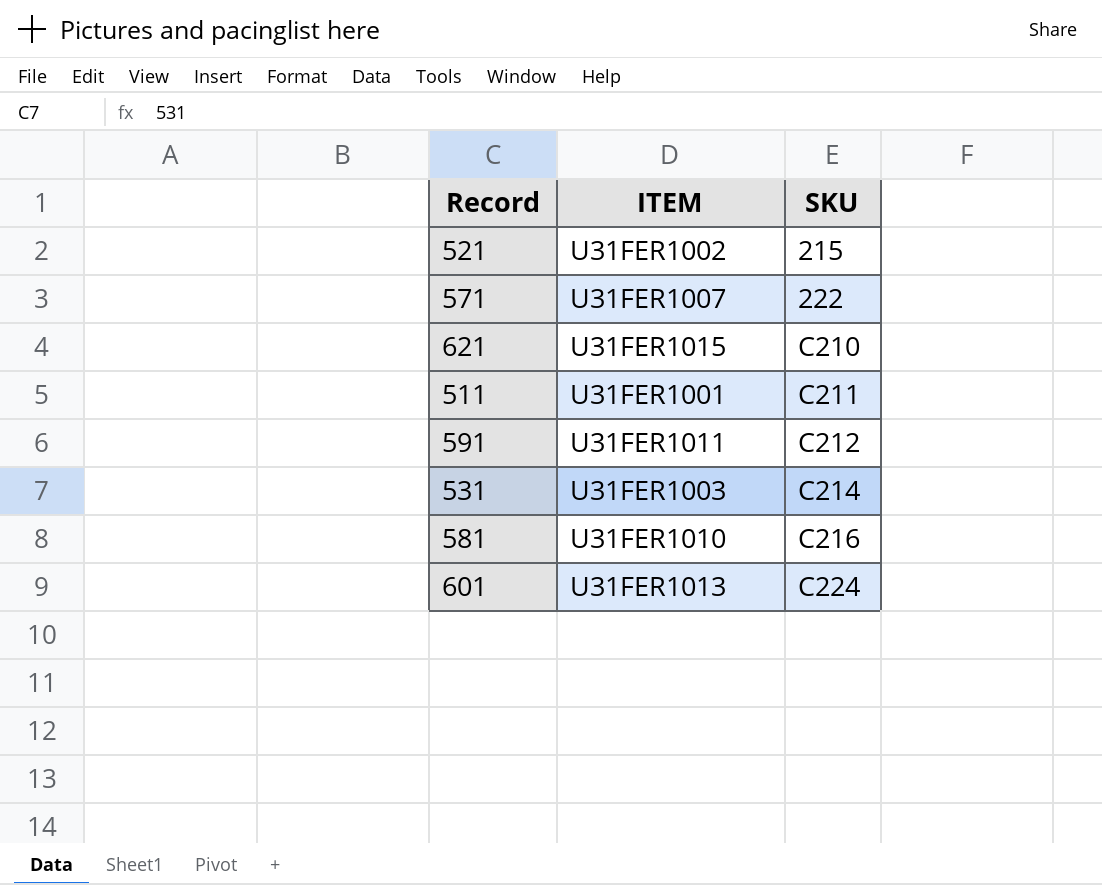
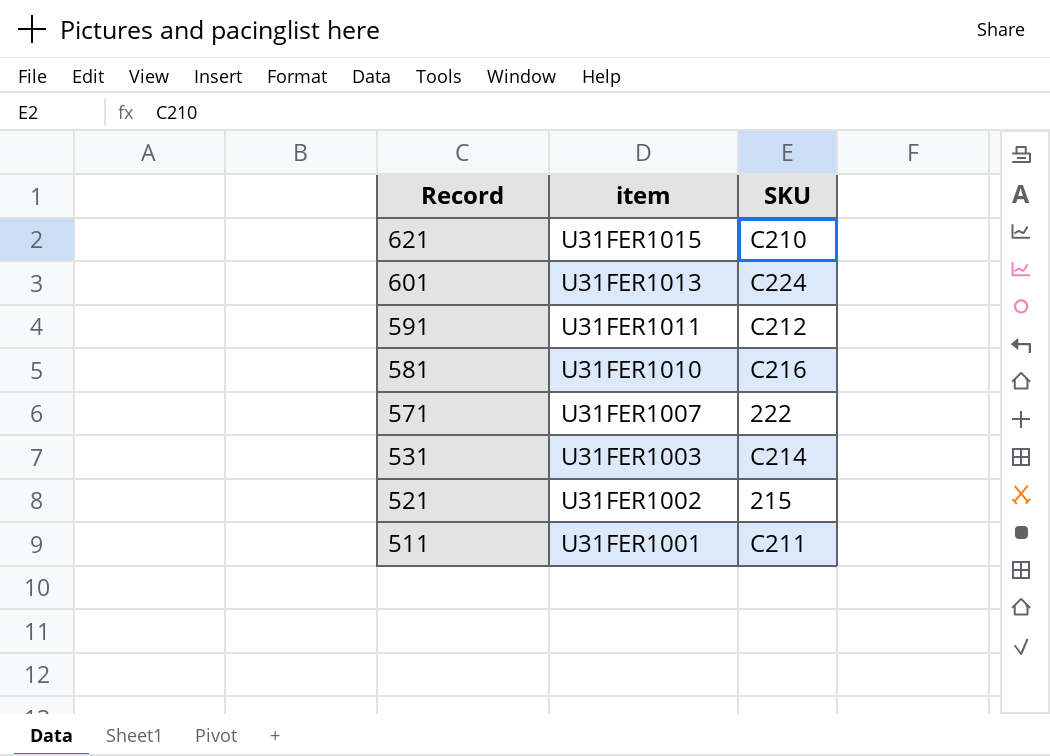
row order: SKU ascending -> Record descending
column name: ITEM -> item

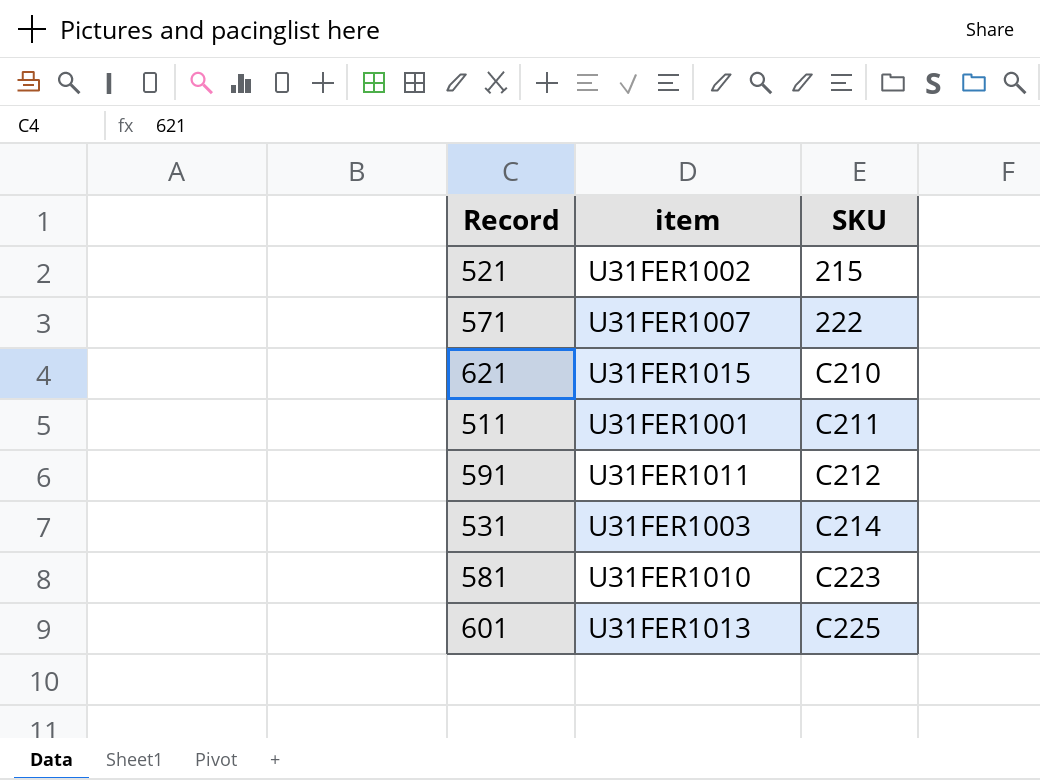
row order: Record descending -> SKU ascending
581 | SKU: C216 -> C223
601 | SKU: C224 -> C225

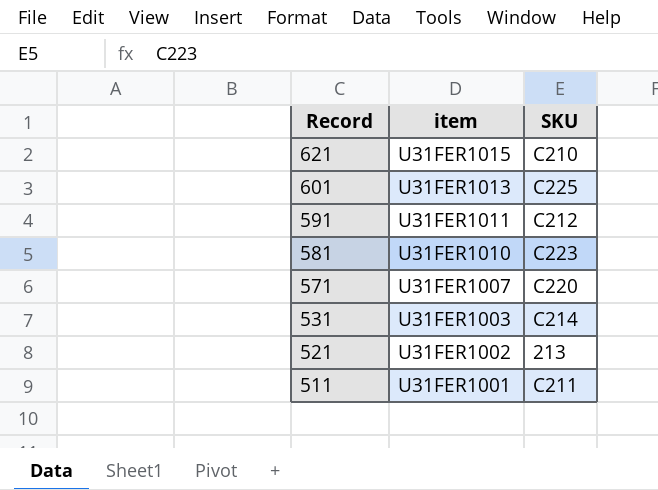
row order: SKU ascending -> Record descending
571 | SKU: 222 -> C220
521 | SKU: 215 -> 213

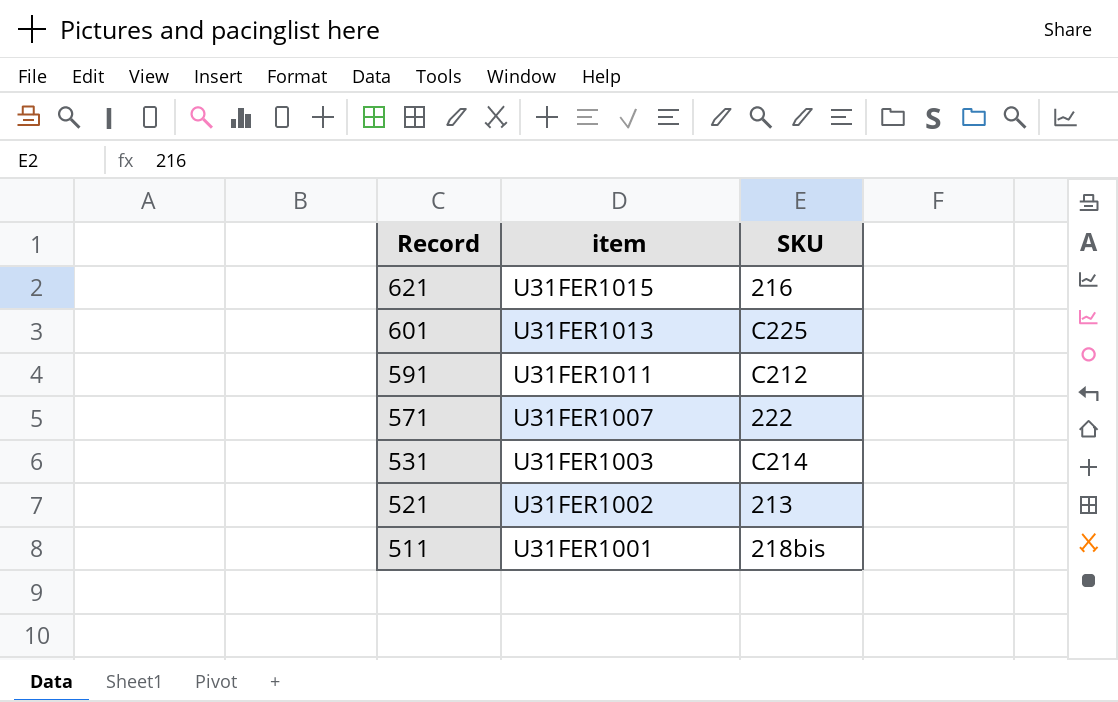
row 581: U31FER1010 | C223 -> none
621 | SKU: C210 -> 216
571 | SKU: C220 -> 222
511 | SKU: C211 -> 218bis

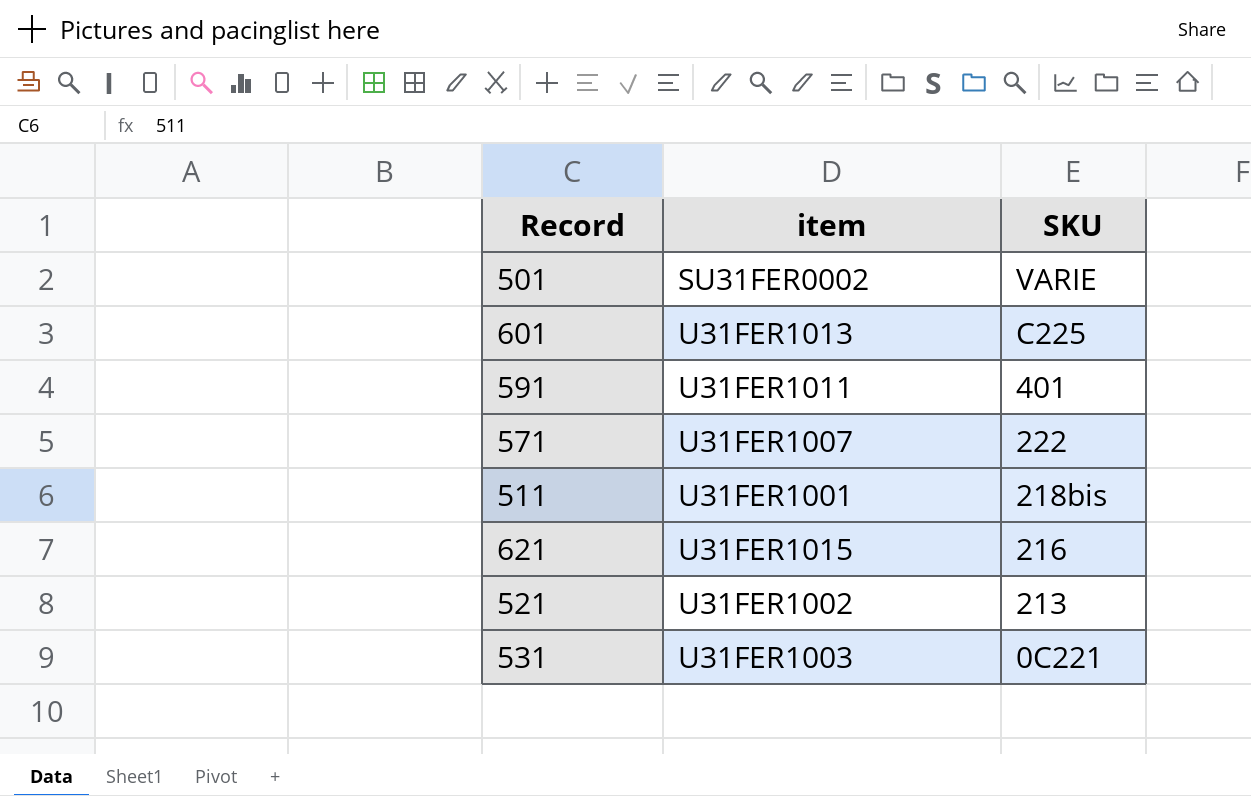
row order: Record descending -> SKU descending
row 501: none -> SU31FER0002 | VARIE
591 | SKU: C212 -> 401
531 | SKU: C214 -> 0C221

